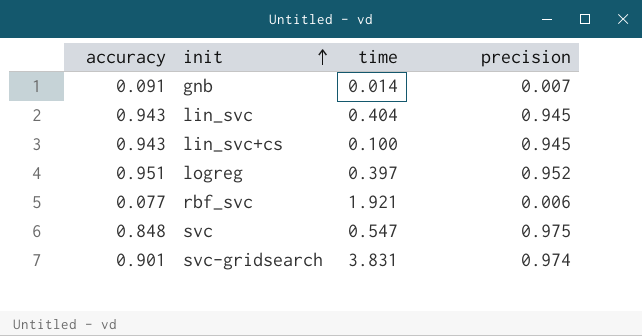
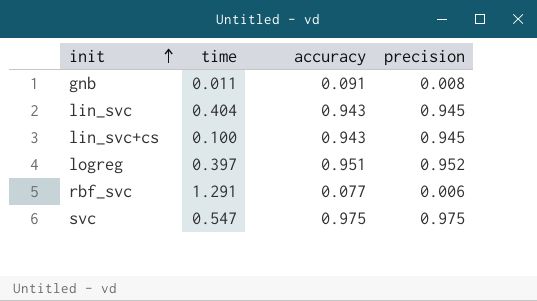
column accuracy | position: 1 -> 3
row svc-gridsearch: 0.901 | 3.831 | 0.974 -> none
gnb | time: 0.014 -> 0.011
gnb | precision: 0.007 -> 0.008
rbf_svc | time: 1.921 -> 1.291
svc | accuracy: 0.848 -> 0.975

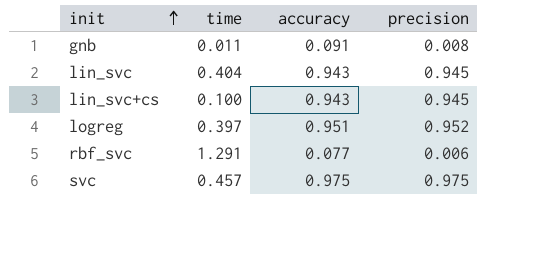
svc | time: 0.547 -> 0.457

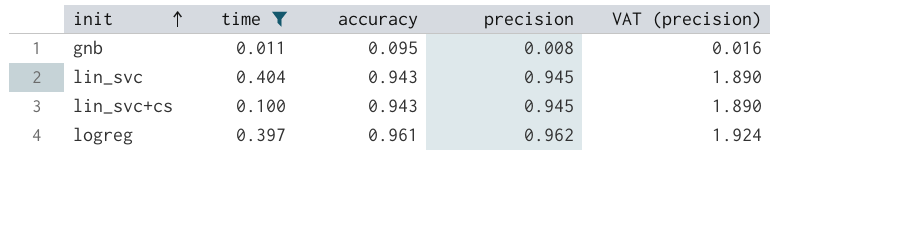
filter: none -> time <= 0.404
column VAT (precision) | formula: none -> [precision] * 2
gnb | accuracy: 0.091 -> 0.095
logreg | accuracy: 0.951 -> 0.961
logreg | precision: 0.952 -> 0.962

